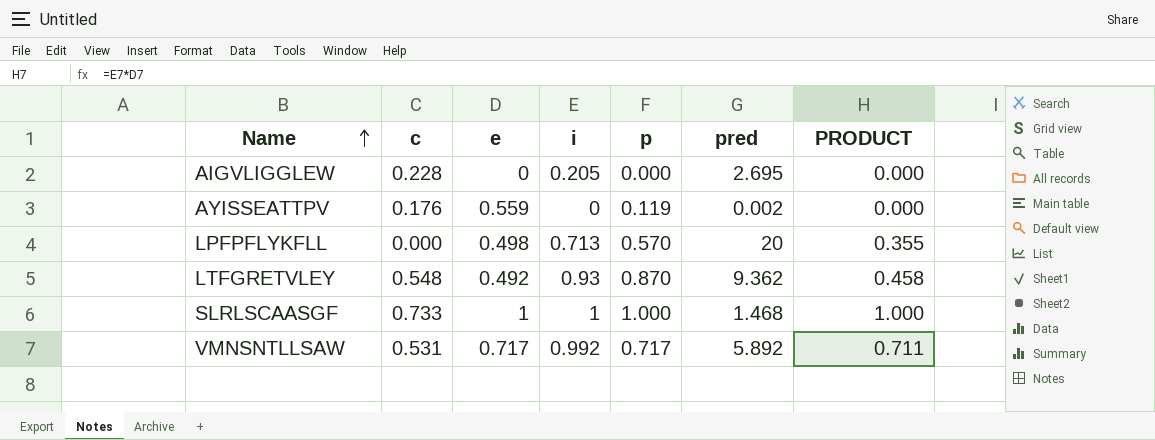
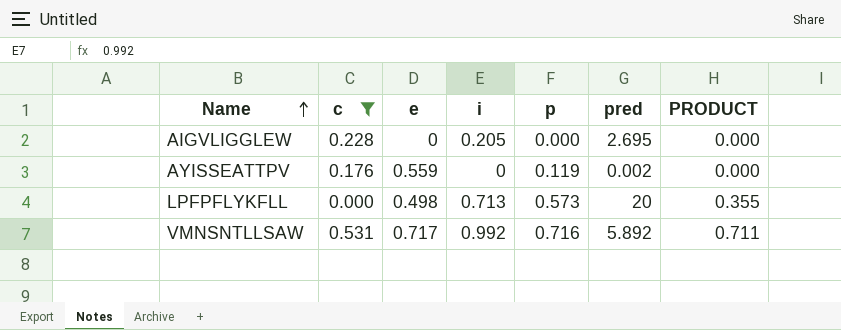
filter: none -> c <= 0.531
LPFPFLYKFLL | p: 0.570 -> 0.573
VMNSNTLLSAW | p: 0.717 -> 0.716

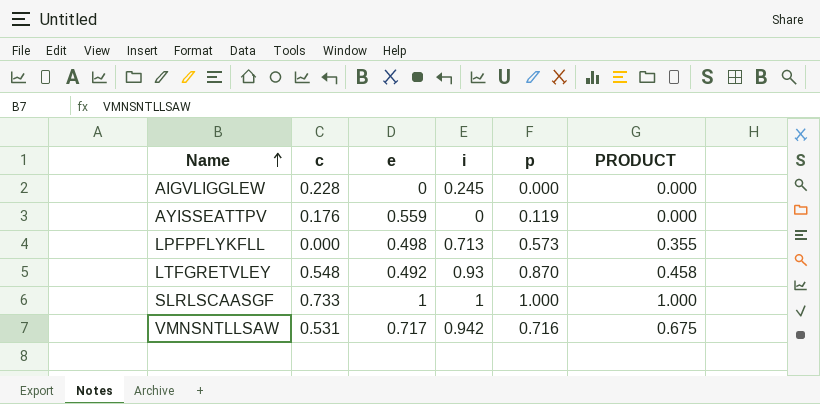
filter: c <= 0.531 -> none
column pred | position: 6 -> none
AIGVLIGGLEW | i: 0.205 -> 0.245
VMNSNTLLSAW | i: 0.992 -> 0.942
VMNSNTLLSAW | PRODUCT: 0.711 -> 0.675

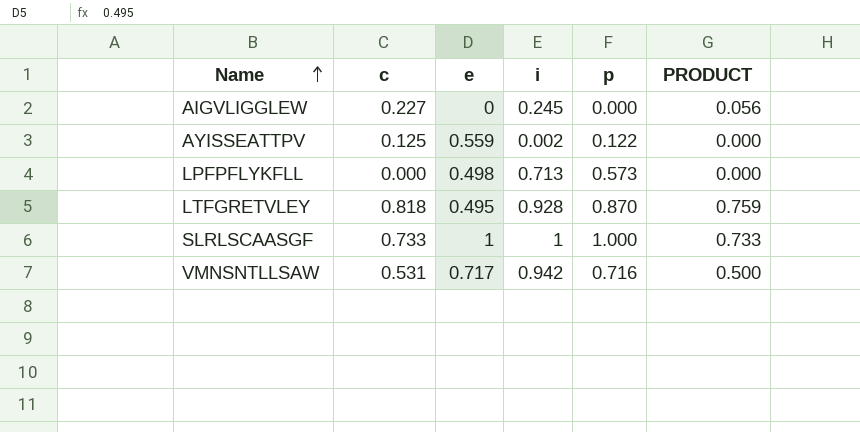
column PRODUCT | formula: [e] * [i] -> [c] * [i]
AIGVLIGGLEW | c: 0.228 -> 0.227
AYISSEATTPV | c: 0.176 -> 0.125
AYISSEATTPV | i: 0 -> 0.002
AYISSEATTPV | p: 0.119 -> 0.122
LTFGRETVLEY | c: 0.548 -> 0.818
LTFGRETVLEY | e: 0.492 -> 0.495
LTFGRETVLEY | i: 0.93 -> 0.928

